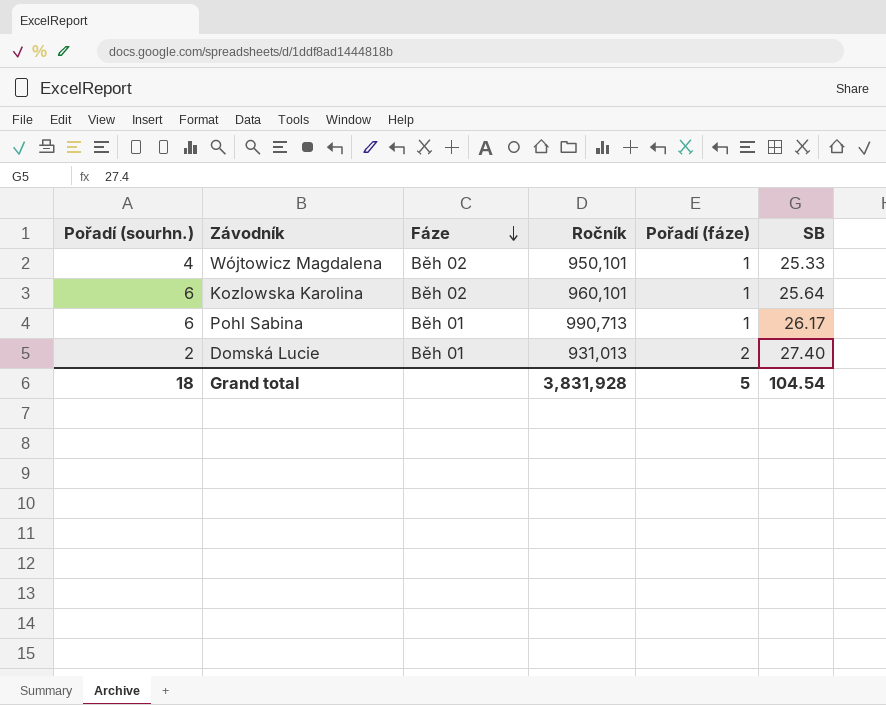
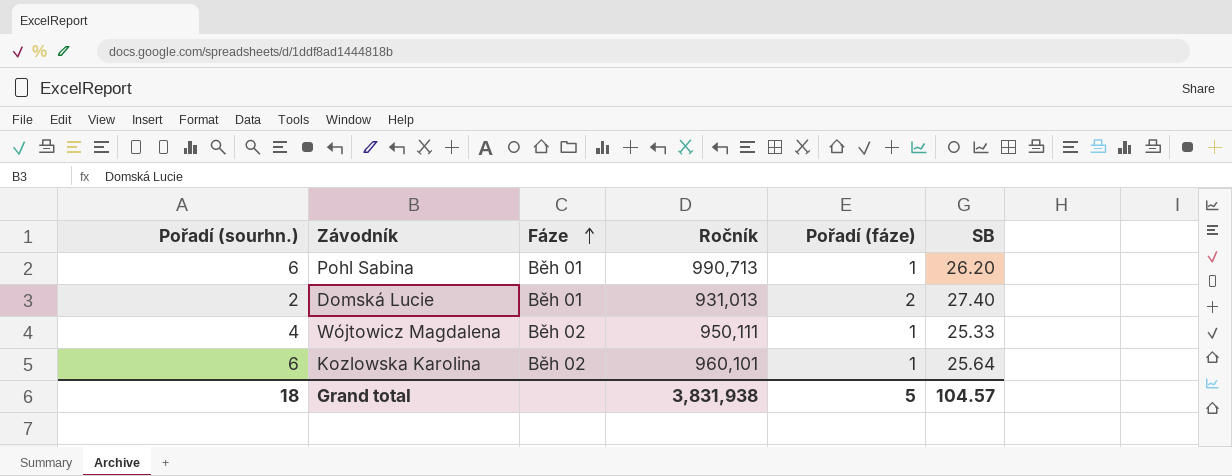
row order: Fáze descending -> Fáze ascending
Pohl Sabina | SB: 26.17 -> 26.20
Wójtowicz Magdalena | Ročník: 950,101 -> 950,111
Grand total | Ročník: 3,831,928 -> 3,831,938
Grand total | SB: 104.54 -> 104.57

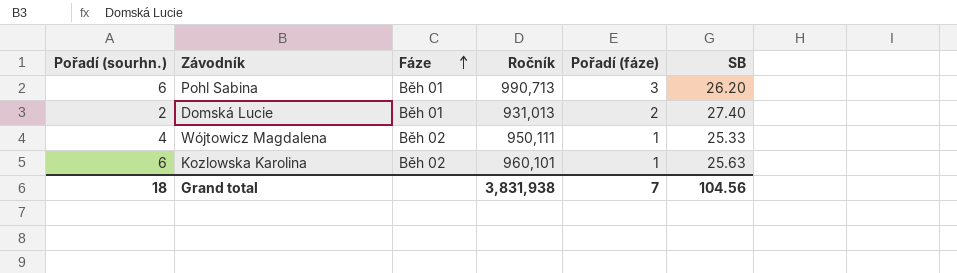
Pohl Sabina | Pořadí (fáze): 1 -> 3
Kozlowska Karolina | SB: 25.64 -> 25.63
Grand total | Pořadí (fáze): 5 -> 7
Grand total | SB: 104.57 -> 104.56

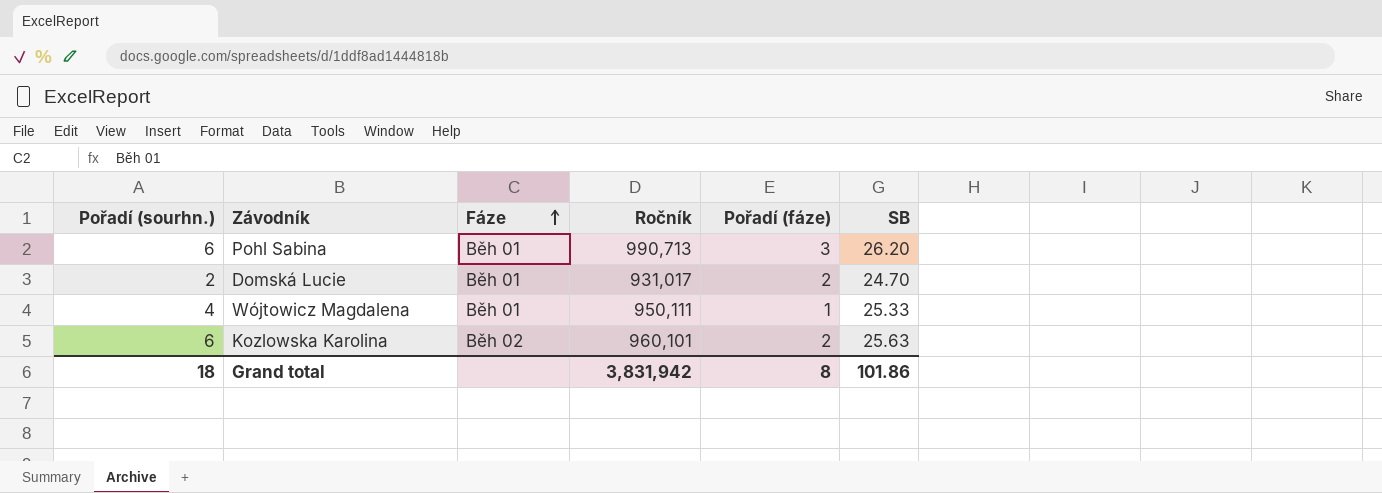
Domská Lucie | Ročník: 931,013 -> 931,017
Domská Lucie | SB: 27.40 -> 24.70
Wójtowicz Magdalena | Fáze: Běh 02 -> Běh 01
Kozlowska Karolina | Pořadí (fáze): 1 -> 2
Grand total | Ročník: 3,831,938 -> 3,831,942
Grand total | Pořadí (fáze): 7 -> 8
Grand total | SB: 104.56 -> 101.86

